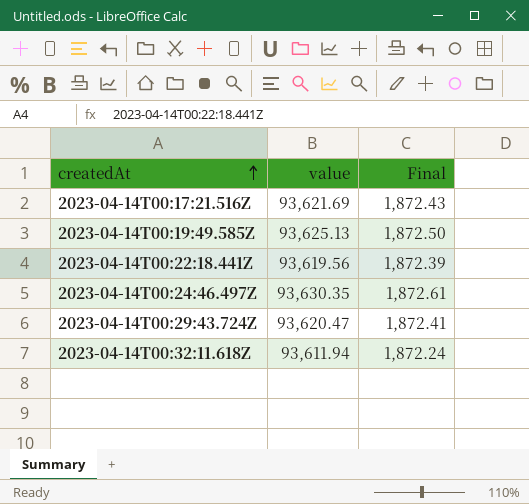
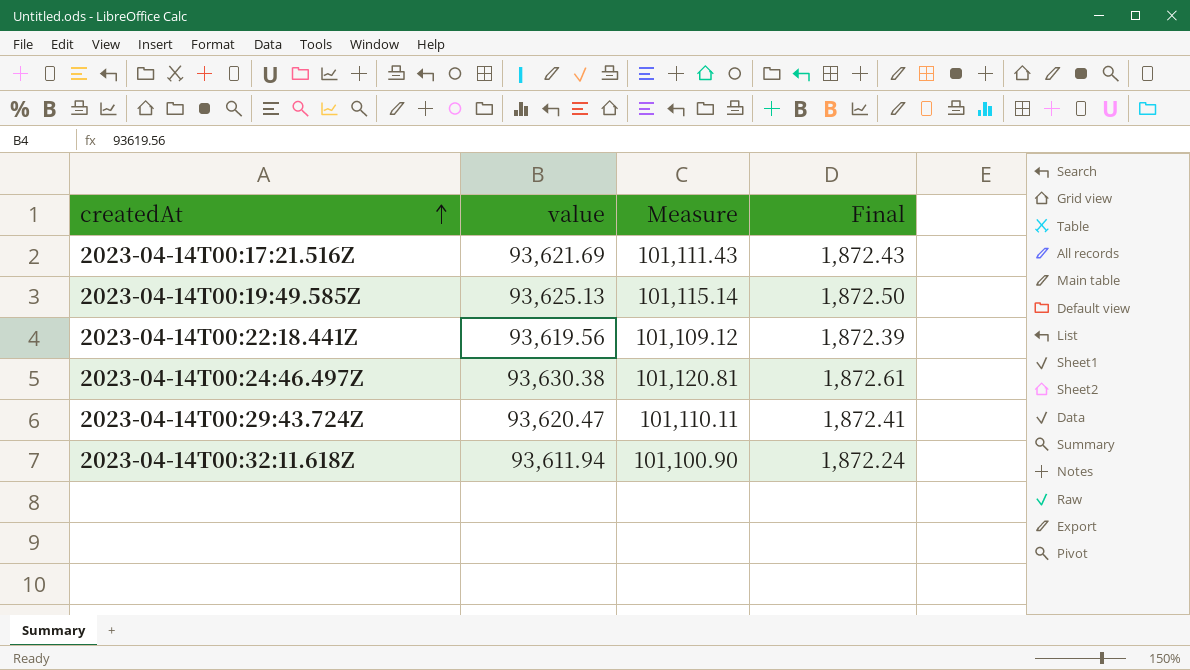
column Measure | formula: none -> [value] * 1.08
2023-04-14T00:24:46.497Z | value: 93,630.35 -> 93,630.38

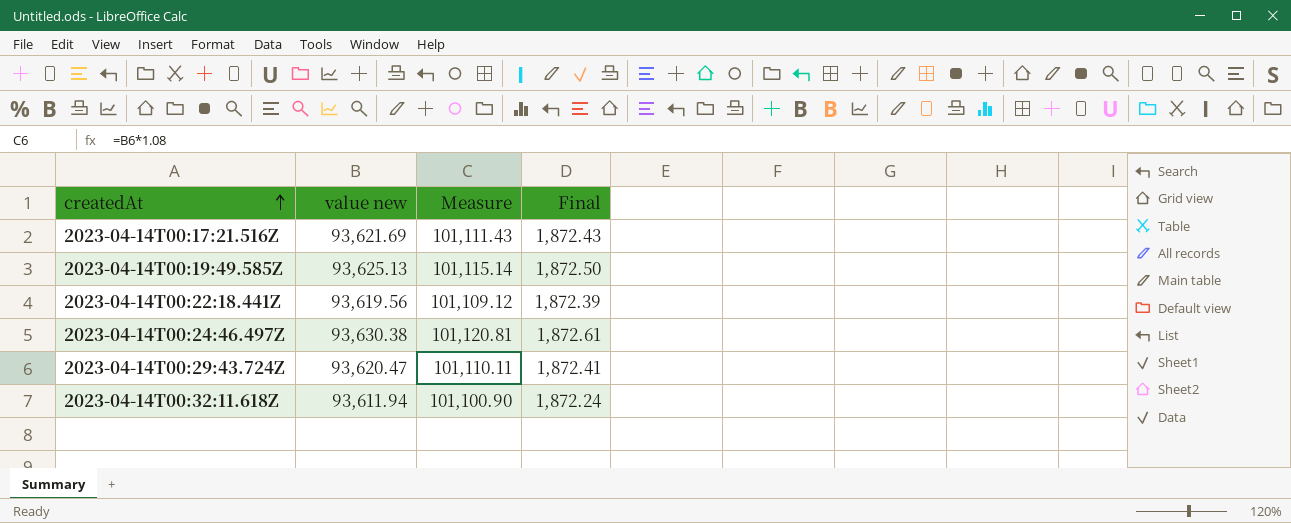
column name: value -> value new

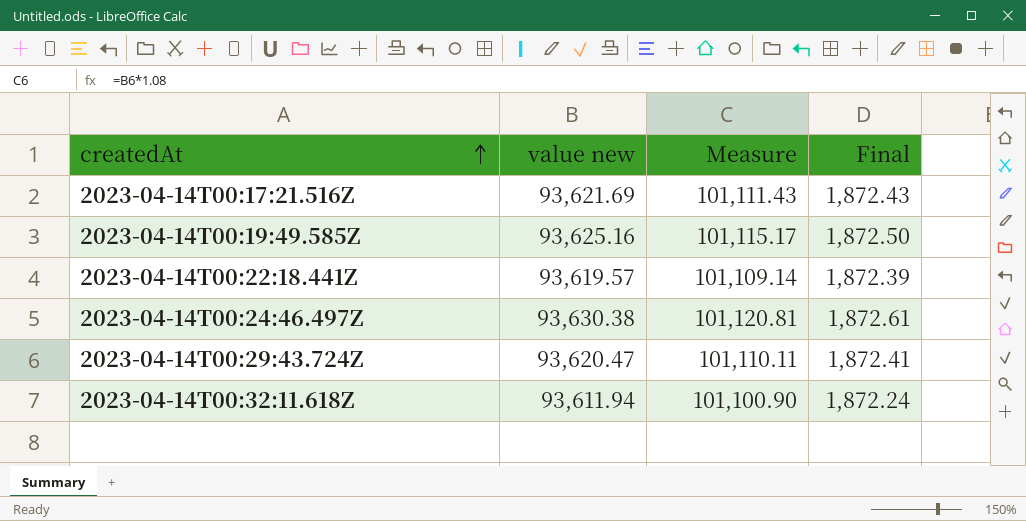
2023-04-14T00:19:49.585Z | value new: 93,625.13 -> 93,625.16
2023-04-14T00:19:49.585Z | Measure: 101,115.14 -> 101,115.17
2023-04-14T00:22:18.441Z | value new: 93,619.56 -> 93,619.57
2023-04-14T00:22:18.441Z | Measure: 101,109.12 -> 101,109.14

